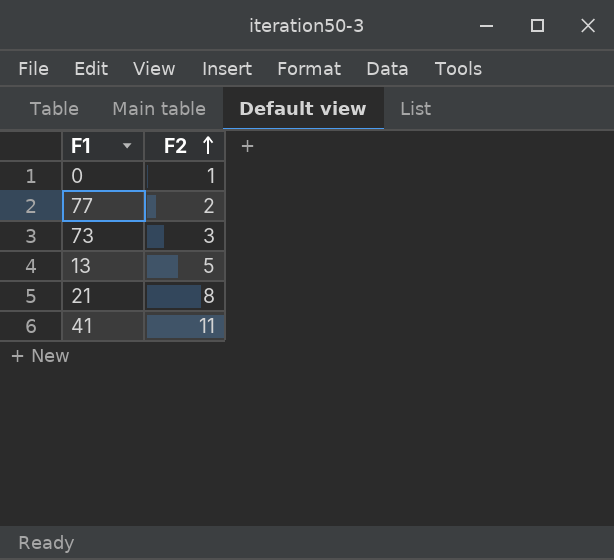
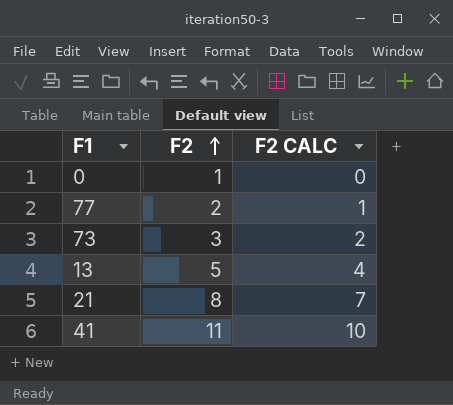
column F2 CALC | formula: none -> [F2] - 1

